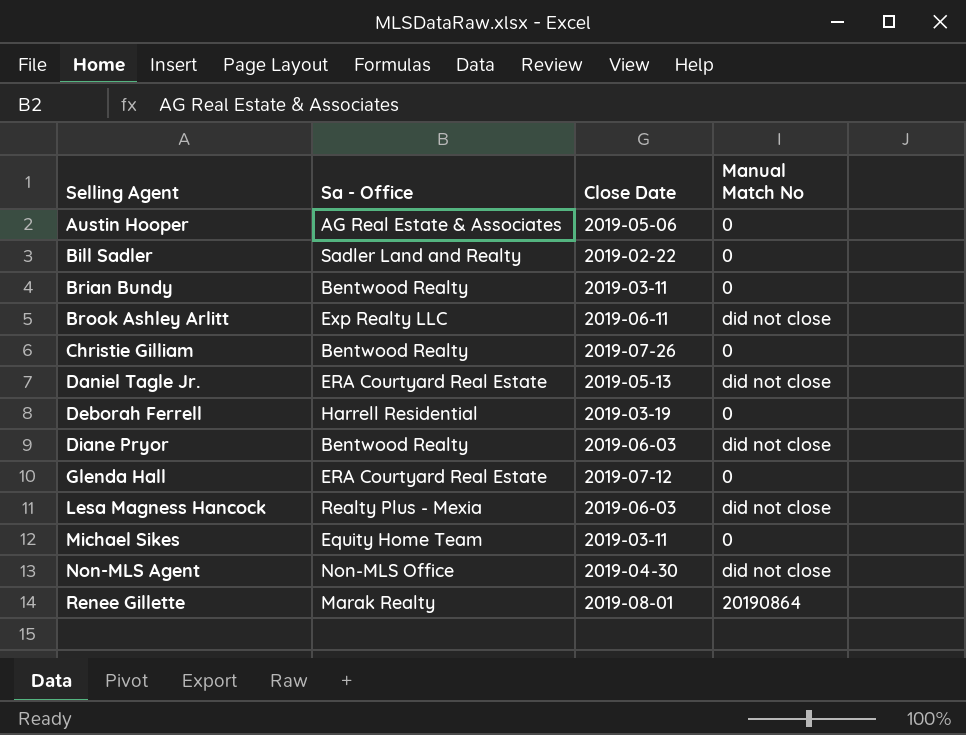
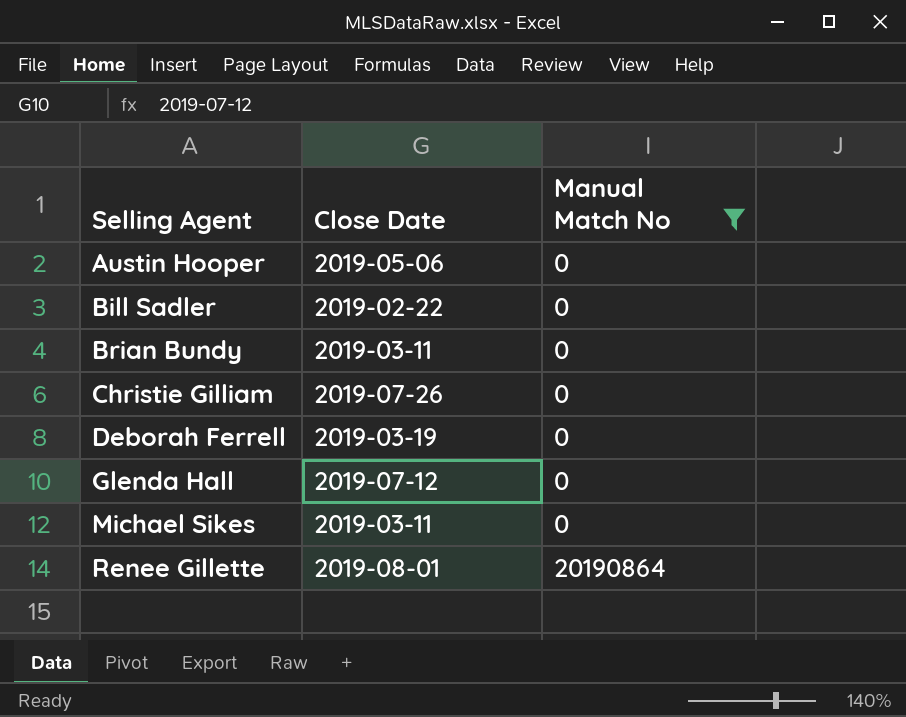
filter: none -> Manual Match No != did not close
column Sa - Office | position: 2 -> none

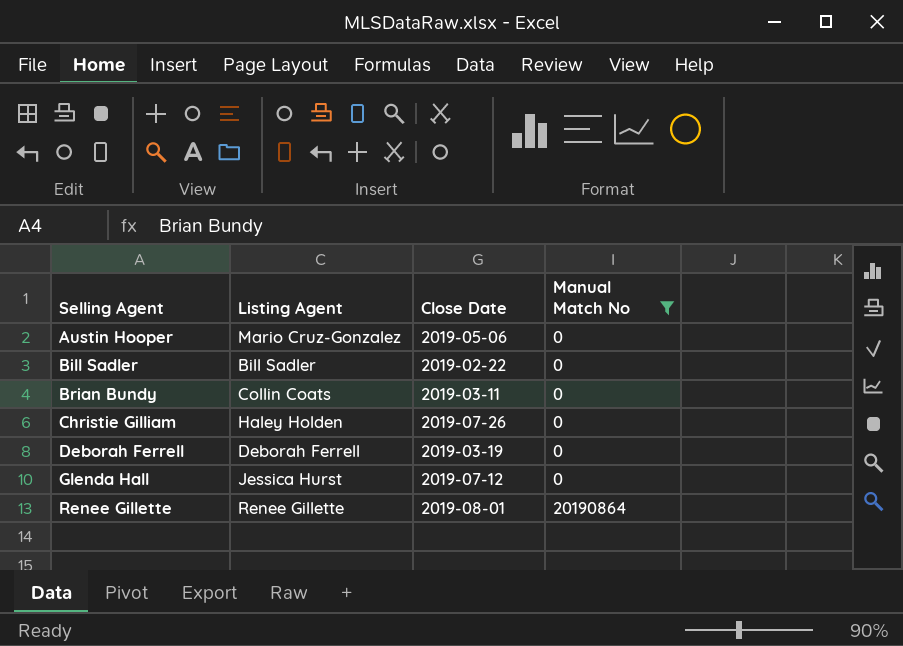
column Listing Agent | position: none -> 2
row Michael Sikes: 2019-03-11 | 0 -> none

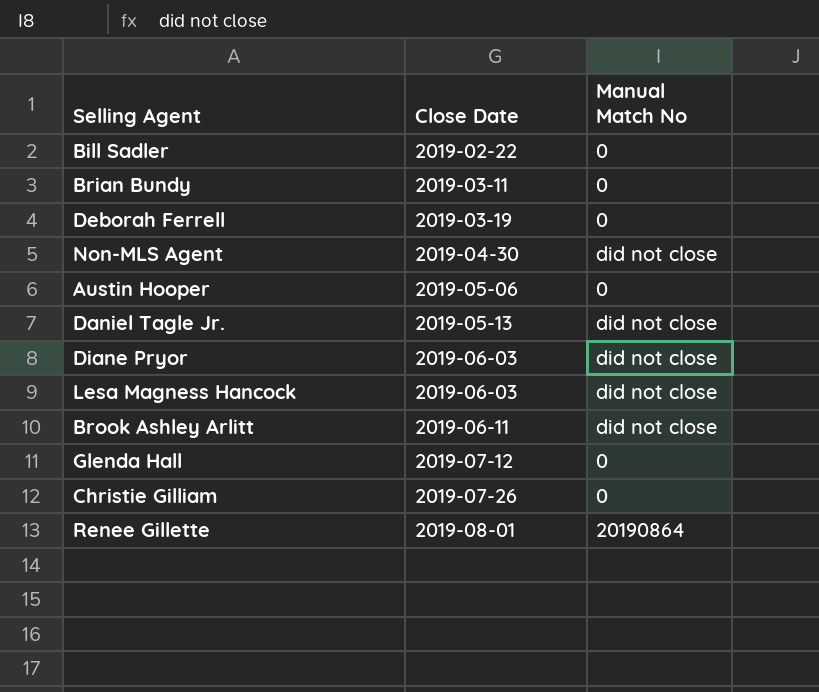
filter: Manual Match No != did not close -> none
row order: Selling Agent ascending -> Close Date ascending
column Listing Agent | position: 2 -> none

